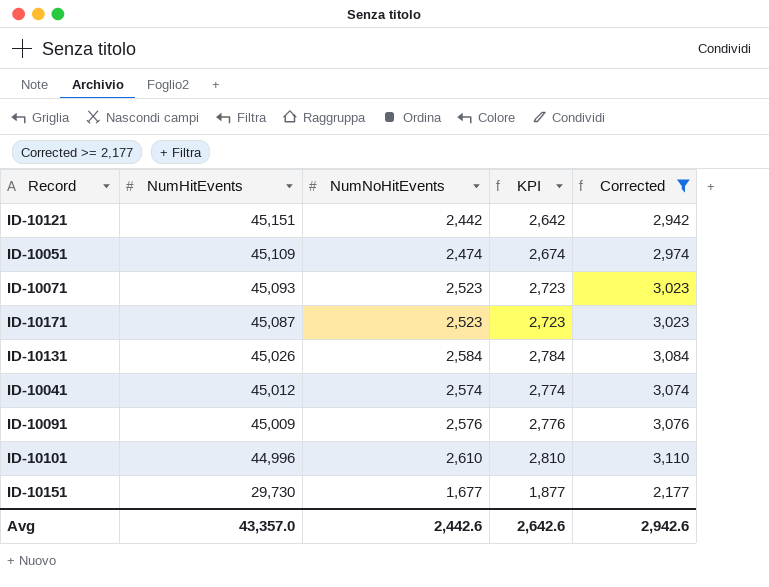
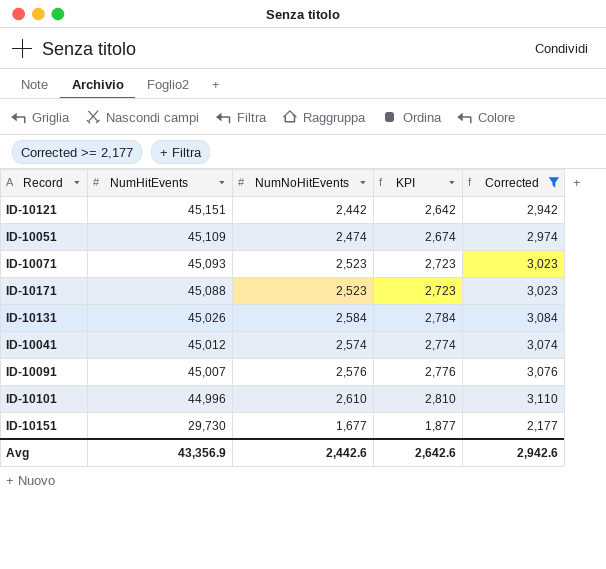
ID-10171 | NumHitEvents: 45,087 -> 45,088
ID-10091 | NumHitEvents: 45,009 -> 45,007
Avg | NumHitEvents: 43,357.0 -> 43,356.9

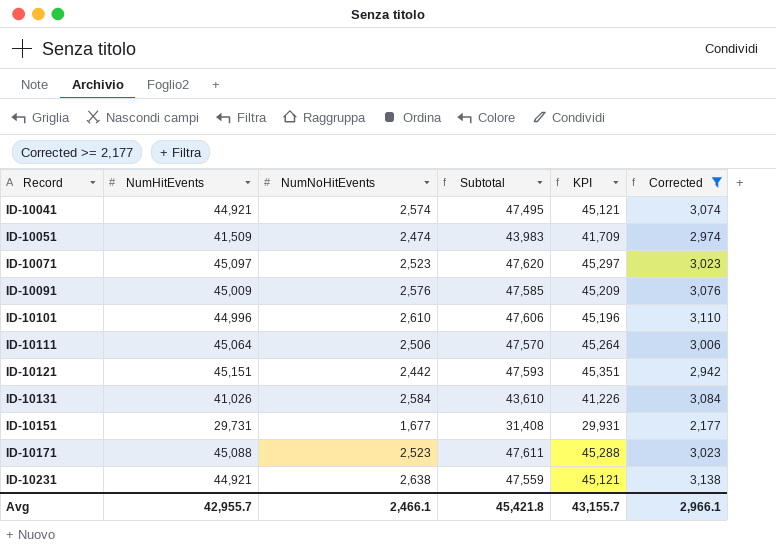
row order: NumHitEvents descending -> Record ascending
column Subtotal | formula: none -> [NumHitEvents] + [NumNoHitEvents]
column KPI | formula: [NumNoHitEvents] + 200 -> [NumHitEvents] + 200
ID-10041 | NumHitEvents: 45,012 -> 44,921
ID-10051 | NumHitEvents: 45,109 -> 41,509
ID-10071 | NumHitEvents: 45,093 -> 45,097
ID-10091 | NumHitEvents: 45,007 -> 45,009
row ID-10111: none -> 45,064 | 2,506 | 47,570 | 45,264 | 3,006
ID-10131 | NumHitEvents: 45,026 -> 41,026
ID-10151 | NumHitEvents: 29,730 -> 29,731
row ID-10231: none -> 44,921 | 2,638 | 47,559 | 45,121 | 3,138
Avg | NumHitEvents: 43,356.9 -> 42,955.7
Avg | NumNoHitEvents: 2,442.6 -> 2,466.1
Avg | KPI: 2,642.6 -> 43,155.7
Avg | Corrected: 2,942.6 -> 2,966.1

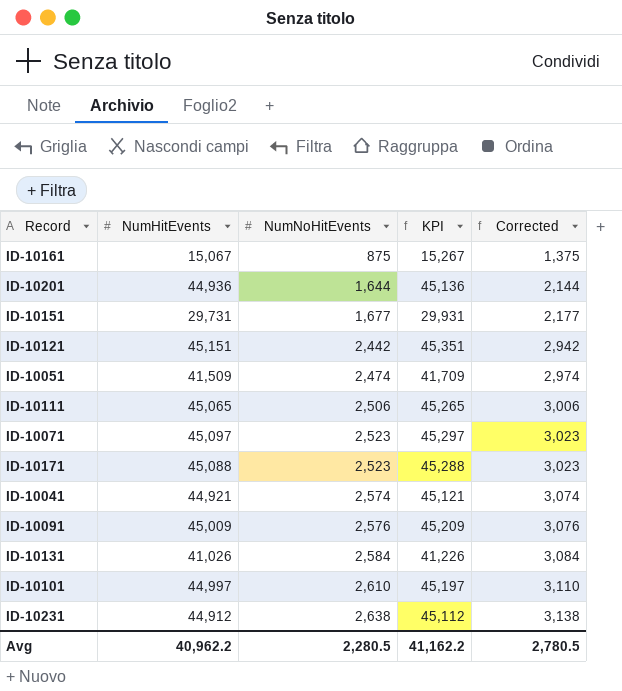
filter: Corrected >= 2,177 -> none
row order: Record ascending -> NumNoHitEvents ascending
column Subtotal | formula: [NumHitEvents] + [NumNoHitEvents] -> none
ID-10111 | NumHitEvents: 45,064 -> 45,065
ID-10111 | KPI: 45,264 -> 45,265
ID-10101 | NumHitEvents: 44,996 -> 44,997
ID-10101 | KPI: 45,196 -> 45,197
ID-10231 | NumHitEvents: 44,921 -> 44,912
ID-10231 | KPI: 45,121 -> 45,112
Avg | NumHitEvents: 42,955.7 -> 40,962.2
Avg | NumNoHitEvents: 2,466.1 -> 2,280.5
Avg | KPI: 43,155.7 -> 41,162.2
Avg | Corrected: 2,966.1 -> 2,780.5

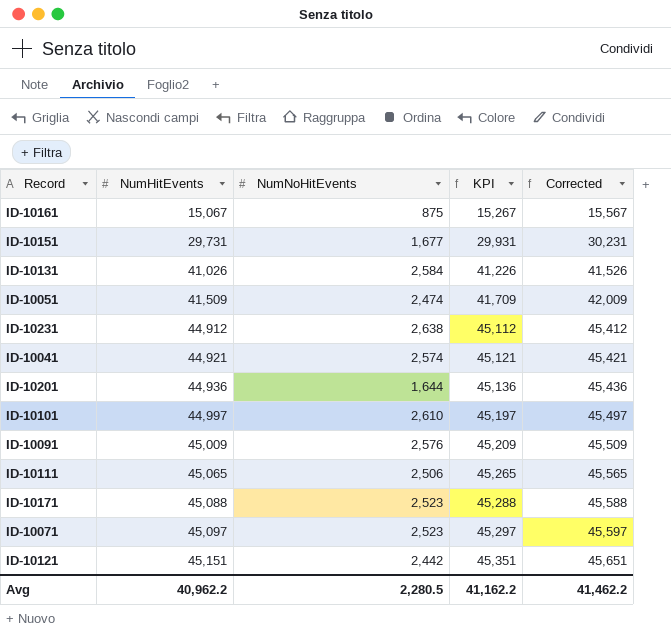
row order: NumNoHitEvents ascending -> NumHitEvents ascending
column Corrected | formula: [NumNoHitEvents] + 500 -> [NumHitEvents] + 500
Avg | Corrected: 2,780.5 -> 41,462.2

